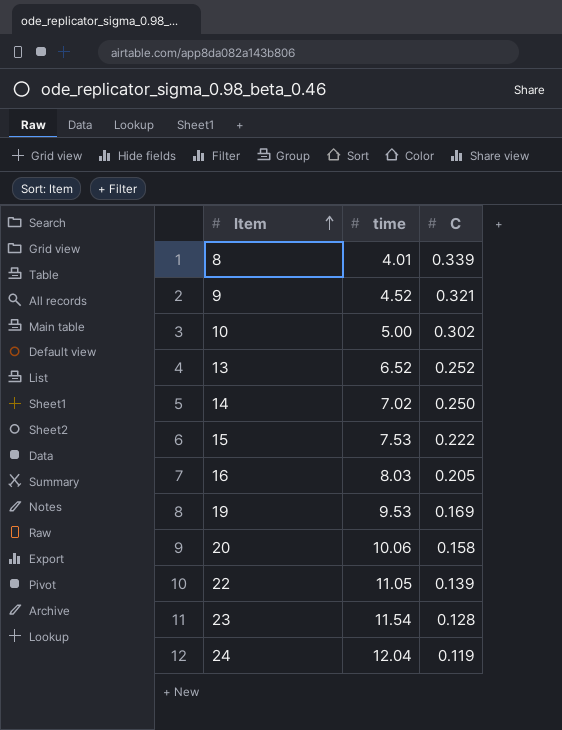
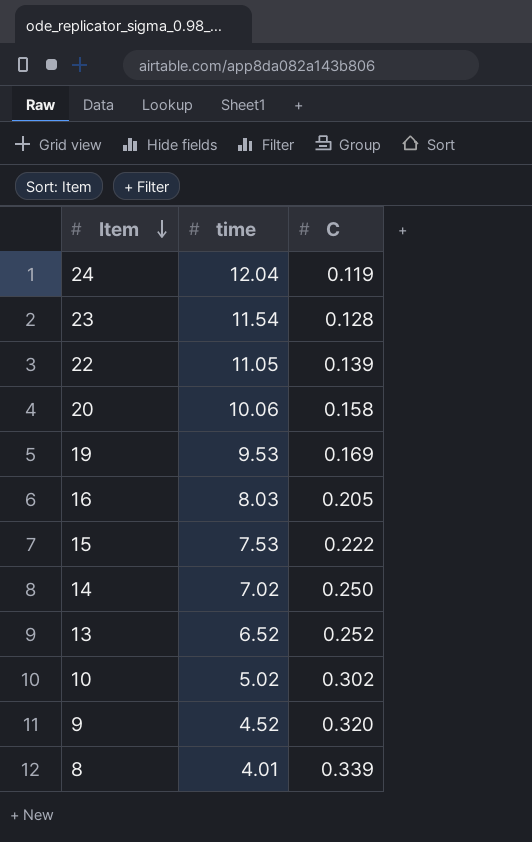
row order: Item ascending -> Item descending
10 | time: 5.00 -> 5.02
9 | C: 0.321 -> 0.320

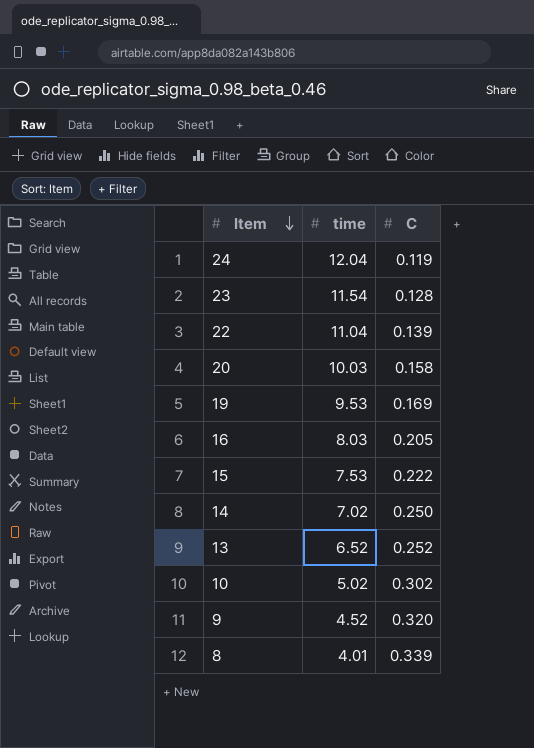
22 | time: 11.05 -> 11.04
20 | time: 10.06 -> 10.03

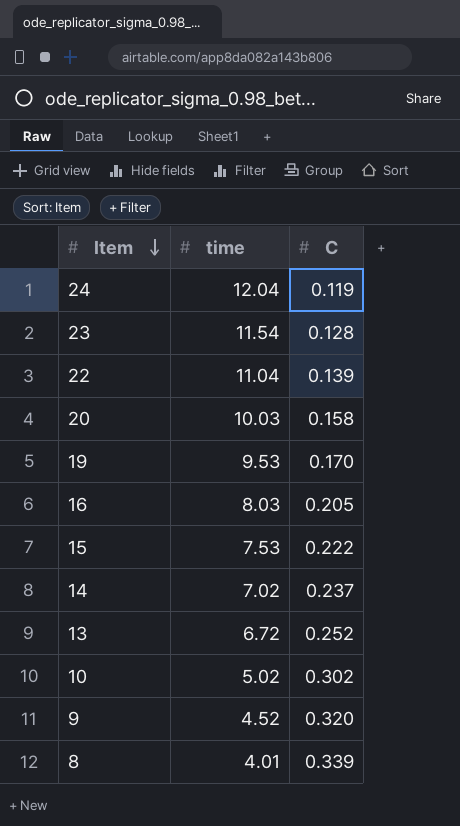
19 | C: 0.169 -> 0.170
14 | C: 0.250 -> 0.237
13 | time: 6.52 -> 6.72

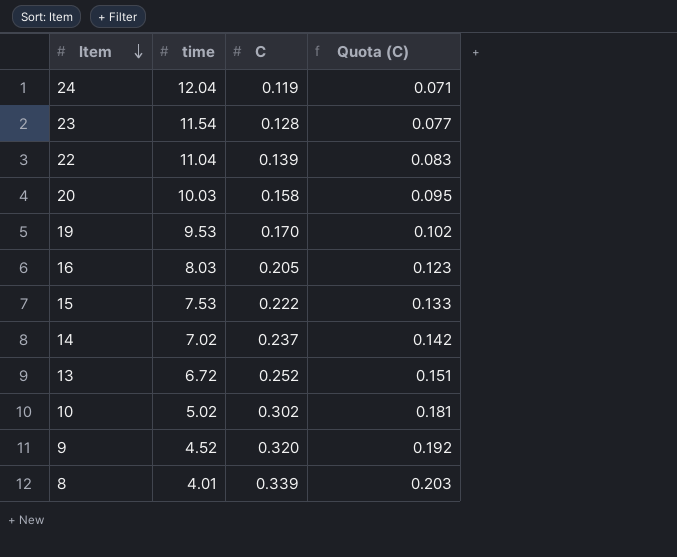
column Quota (C) | formula: none -> [C] * 0.6

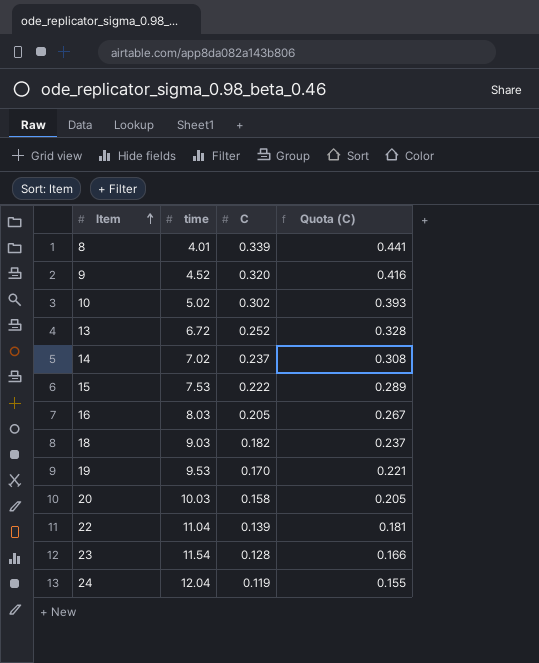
row order: Item descending -> Item ascending
column Quota (C) | formula: [C] * 0.6 -> [C] * 1.3
row 18: none -> 9.03 | 0.182 | 0.237

